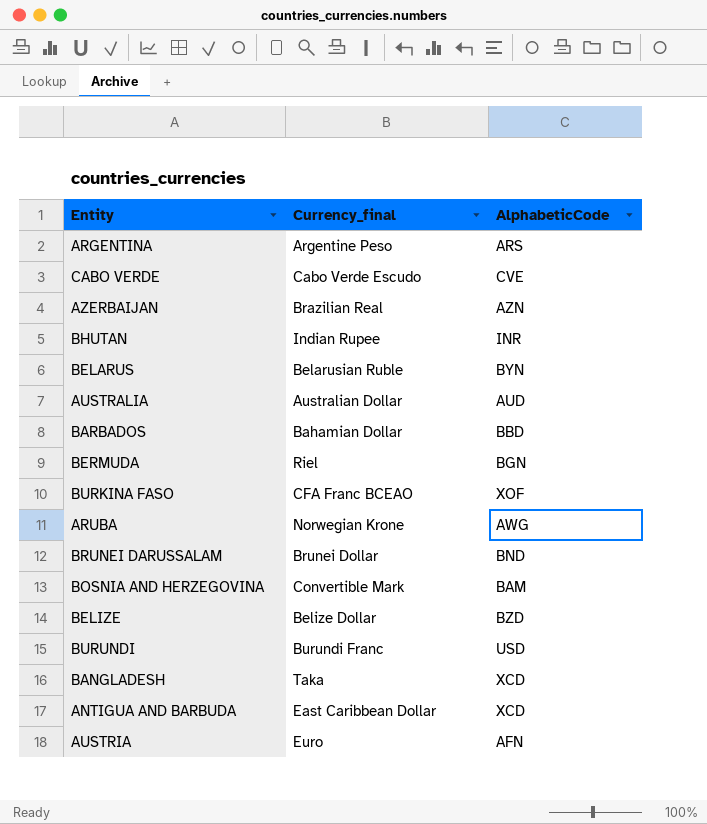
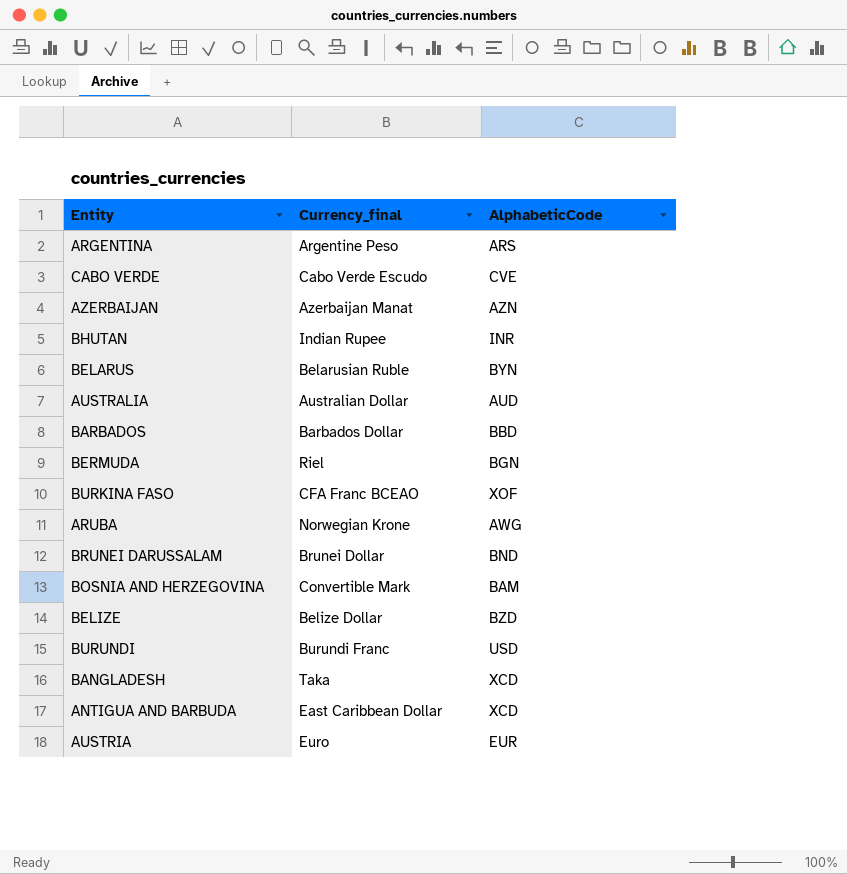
AZERBAIJAN | Currency_final: Brazilian Real -> Azerbaijan Manat
BARBADOS | Currency_final: Bahamian Dollar -> Barbados Dollar
AUSTRIA | AlphabeticCode: AFN -> EUR

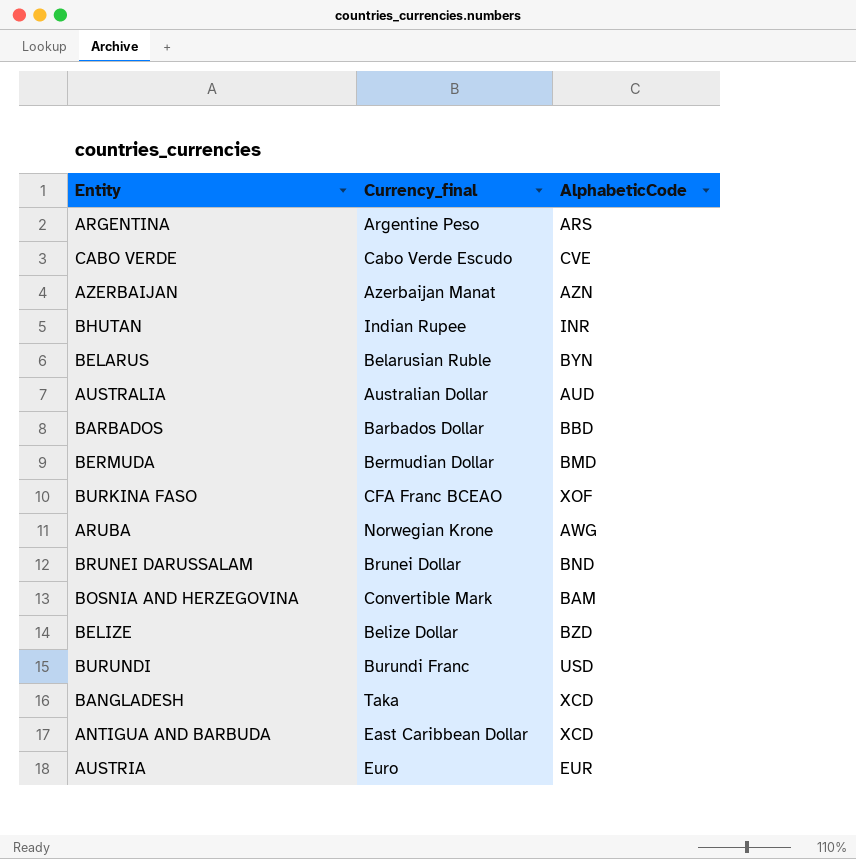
BERMUDA | Currency_final: Riel -> Bermudian Dollar
BERMUDA | AlphabeticCode: BGN -> BMD

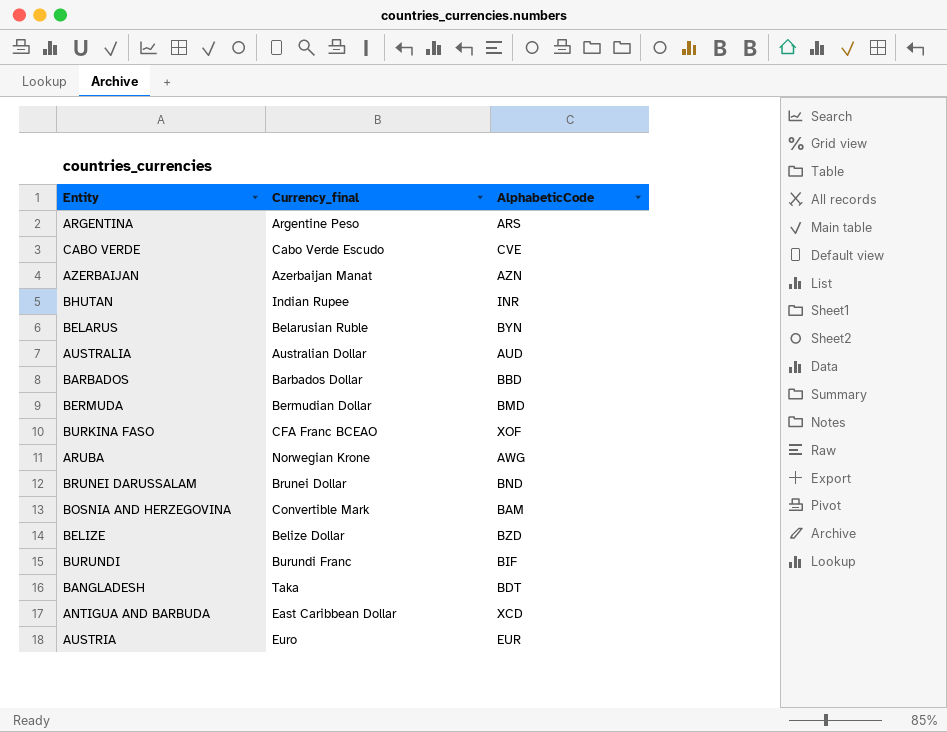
BURUNDI | AlphabeticCode: USD -> BIF
BANGLADESH | AlphabeticCode: XCD -> BDT

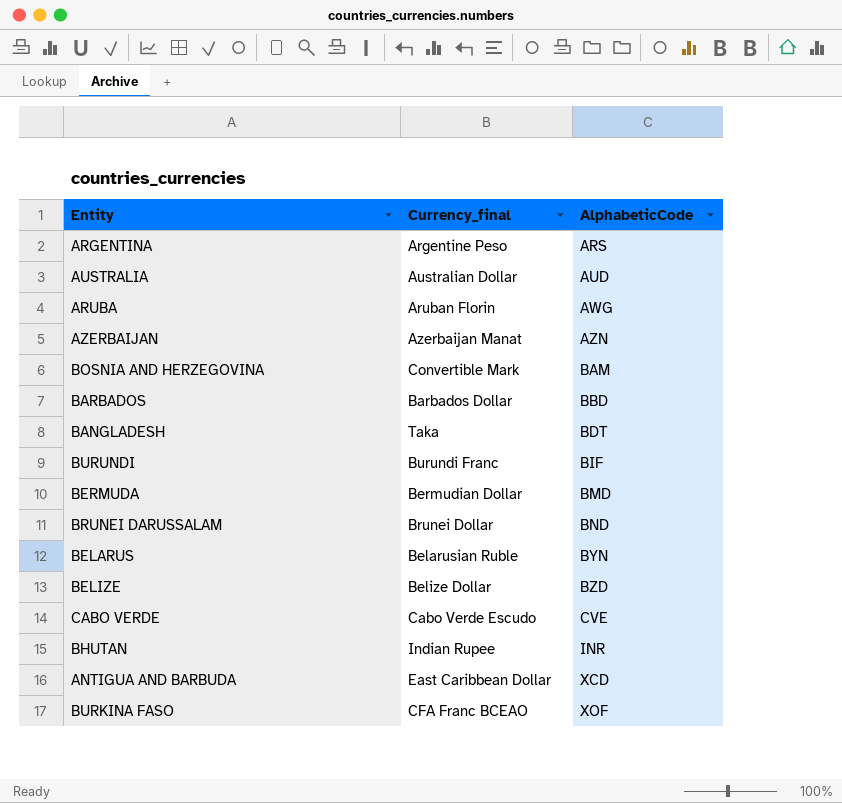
row order: none -> AlphabeticCode ascending
row AUSTRIA: Euro | EUR -> none
ARUBA | Currency_final: Norwegian Krone -> Aruban Florin

